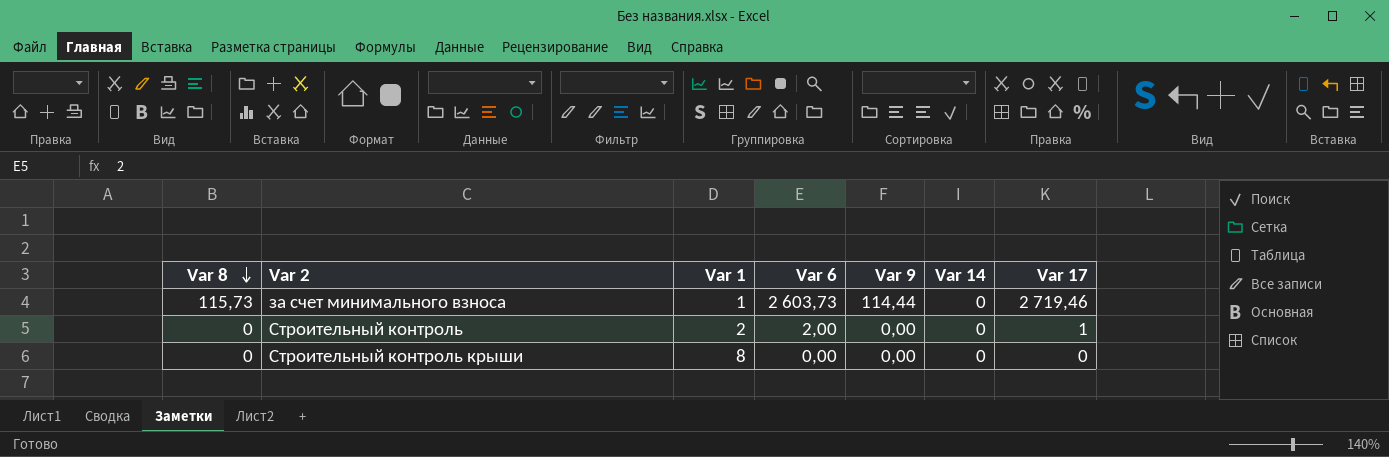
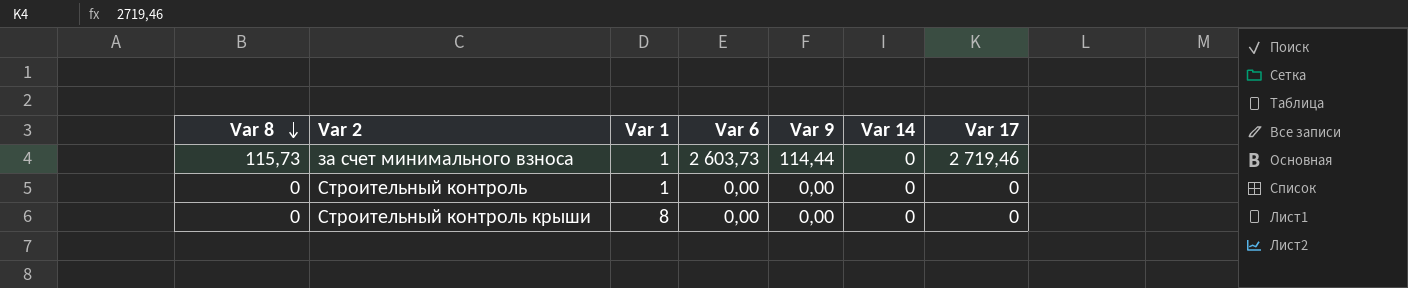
Строительный контроль | Var 1: 2 -> 1
Строительный контроль | Var 6: 2,00 -> 0,00
Строительный контроль | Var 17: 1 -> 0

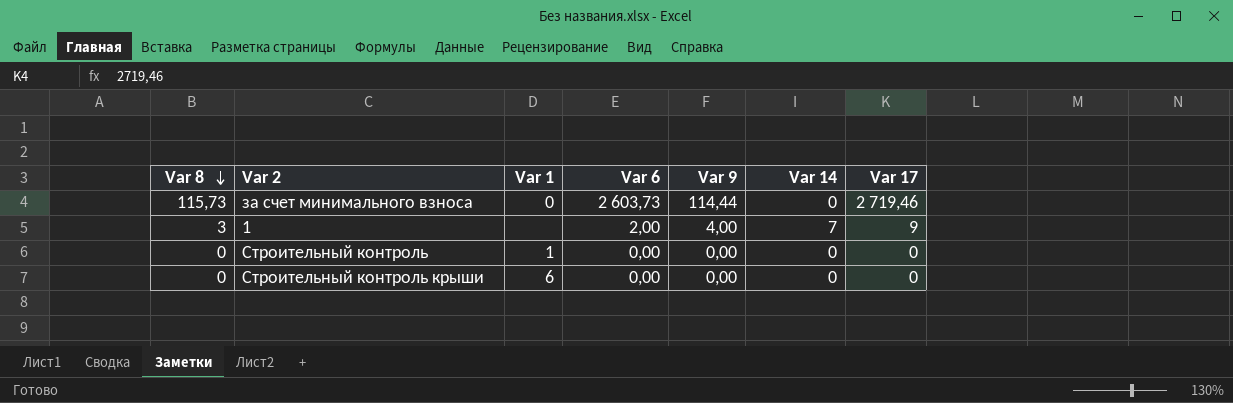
за счет минимального взноса | Var 1: 1 -> 0
row 1: none -> 3 | none | 2,00 | 4,00 | 7 | 9
Строительный контроль крыши | Var 1: 8 -> 6

